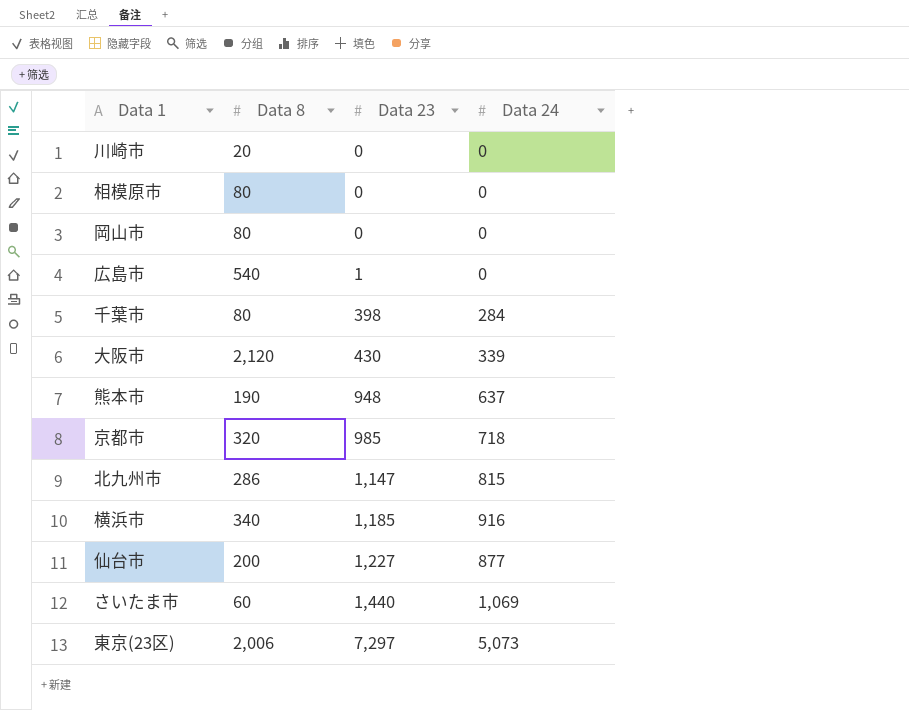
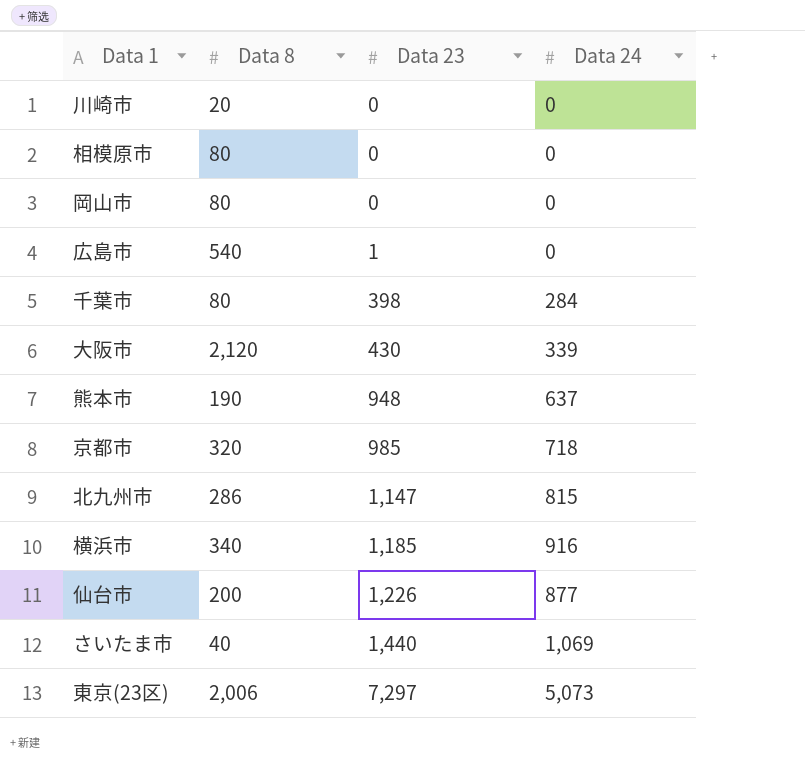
仙台市 | Data 23: 1,227 -> 1,226
さいたま市 | Data 8: 60 -> 40

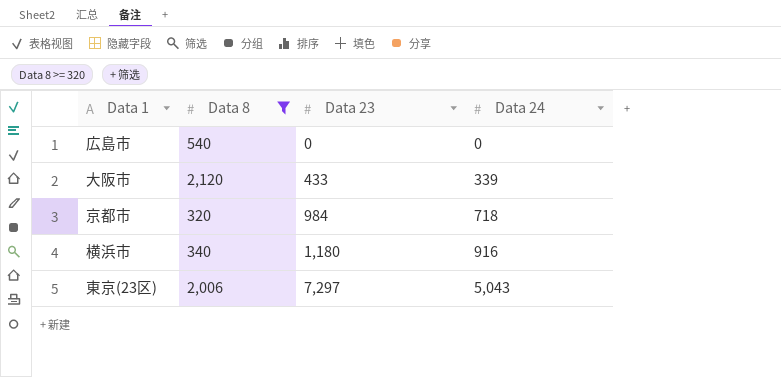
filter: none -> Data 8 >= 320
広島市 | Data 23: 1 -> 0
大阪市 | Data 23: 430 -> 433
京都市 | Data 23: 985 -> 984
横浜市 | Data 23: 1,185 -> 1,180
東京(23区) | Data 24: 5,073 -> 5,043

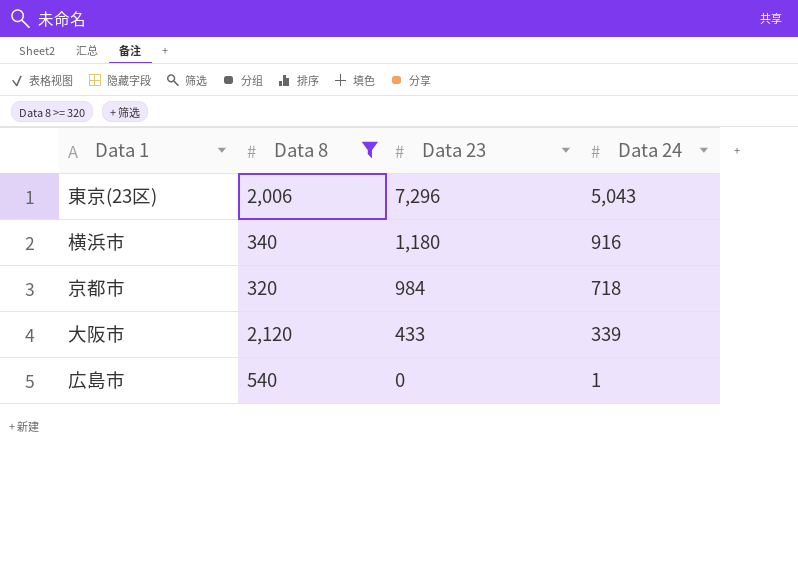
row order: Data 23 ascending -> Data 23 descending
東京(23区) | Data 23: 7,297 -> 7,296
広島市 | Data 24: 0 -> 1

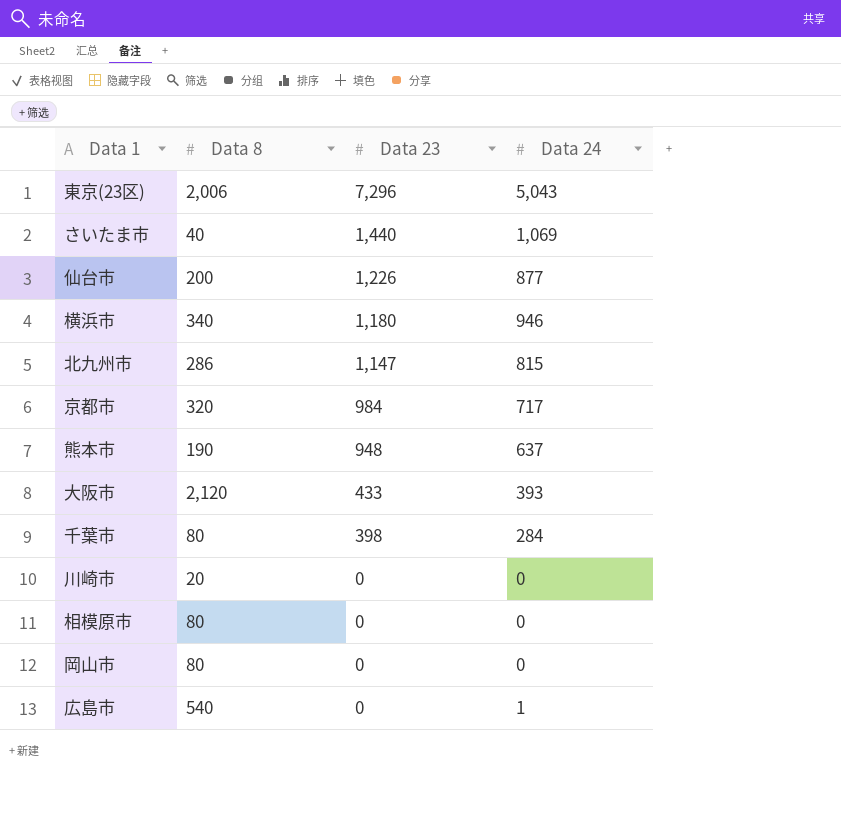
filter: Data 8 >= 320 -> none
横浜市 | Data 24: 916 -> 946
京都市 | Data 24: 718 -> 717
大阪市 | Data 24: 339 -> 393

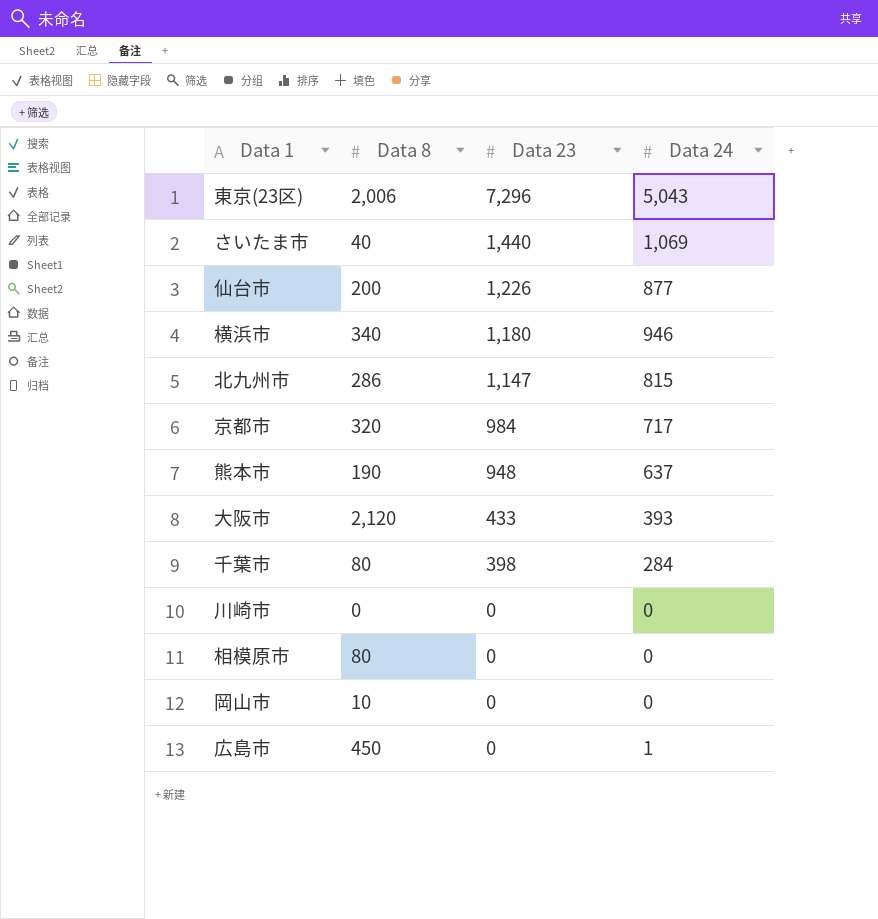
川崎市 | Data 8: 20 -> 0
岡山市 | Data 8: 80 -> 10
広島市 | Data 8: 540 -> 450

